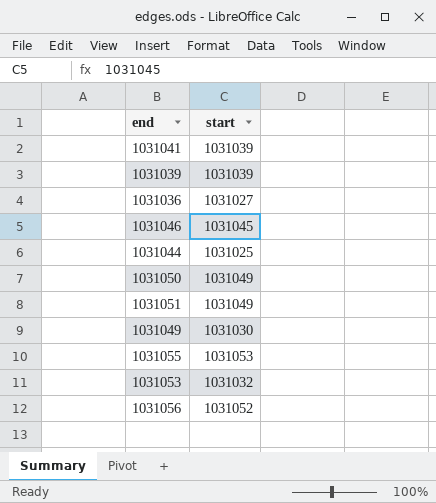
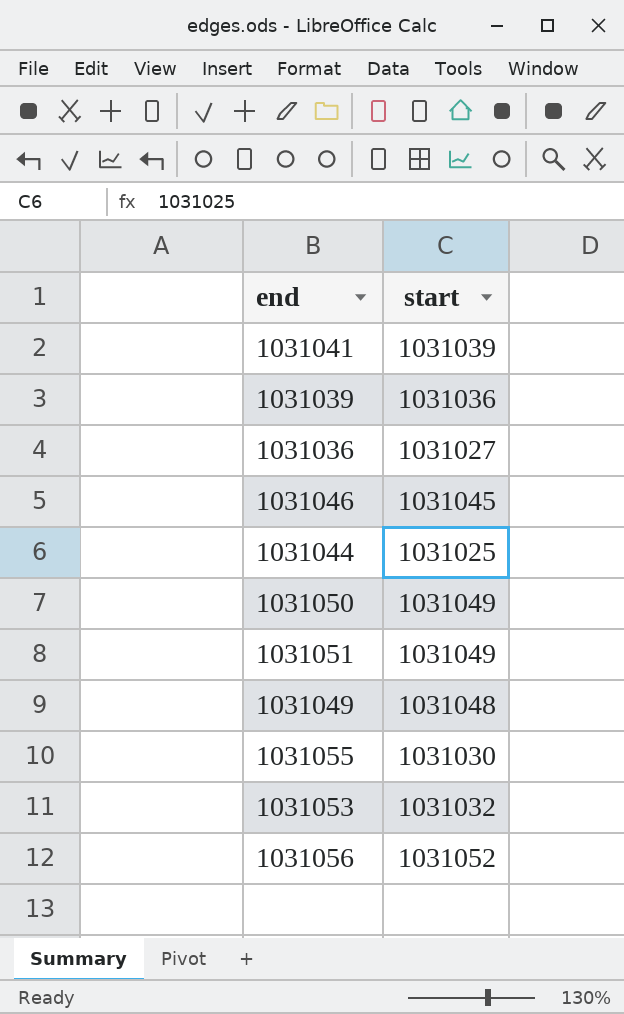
1031039 | start: 1031039 -> 1031036
1031049 | start: 1031030 -> 1031048
1031055 | start: 1031053 -> 1031030

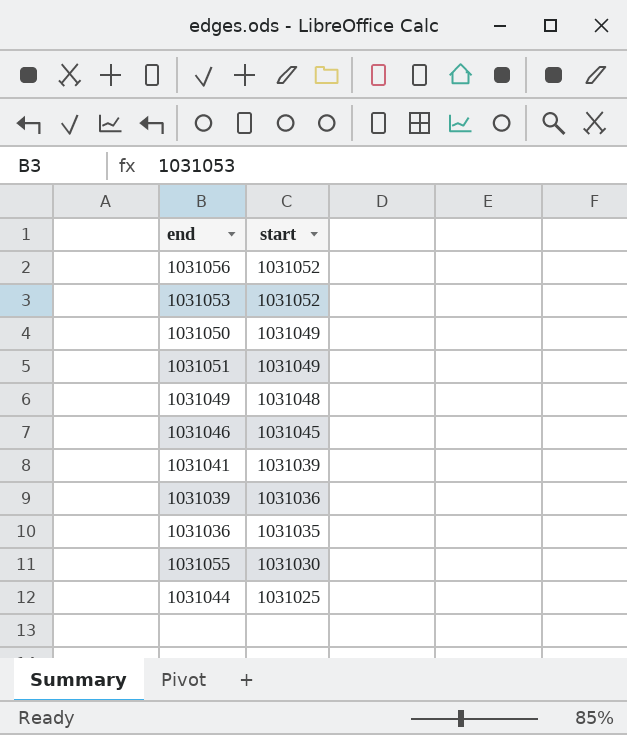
row order: none -> start descending
1031053 | start: 1031032 -> 1031052
1031036 | start: 1031027 -> 1031035

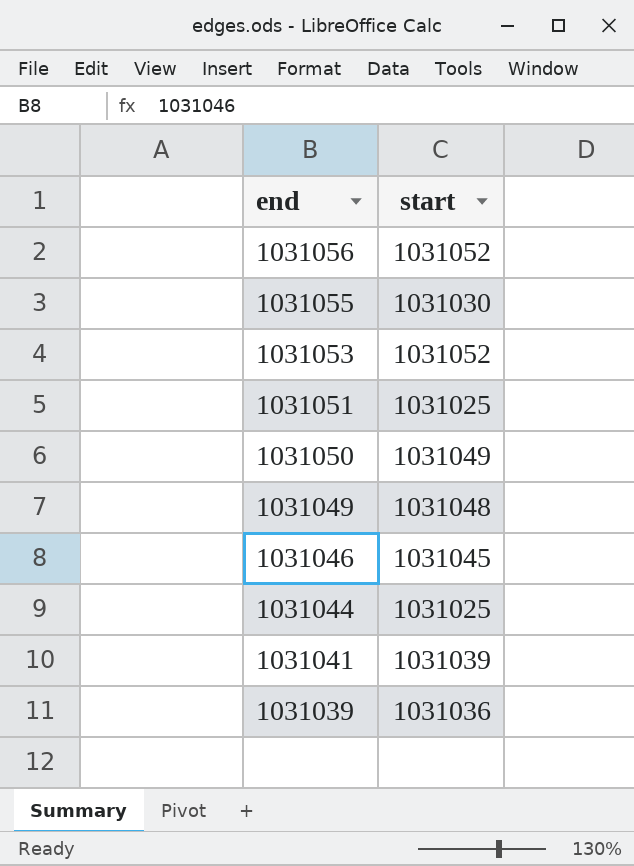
row order: start descending -> end descending
row 1031036: 1031035 -> none
1031051 | start: 1031049 -> 1031025

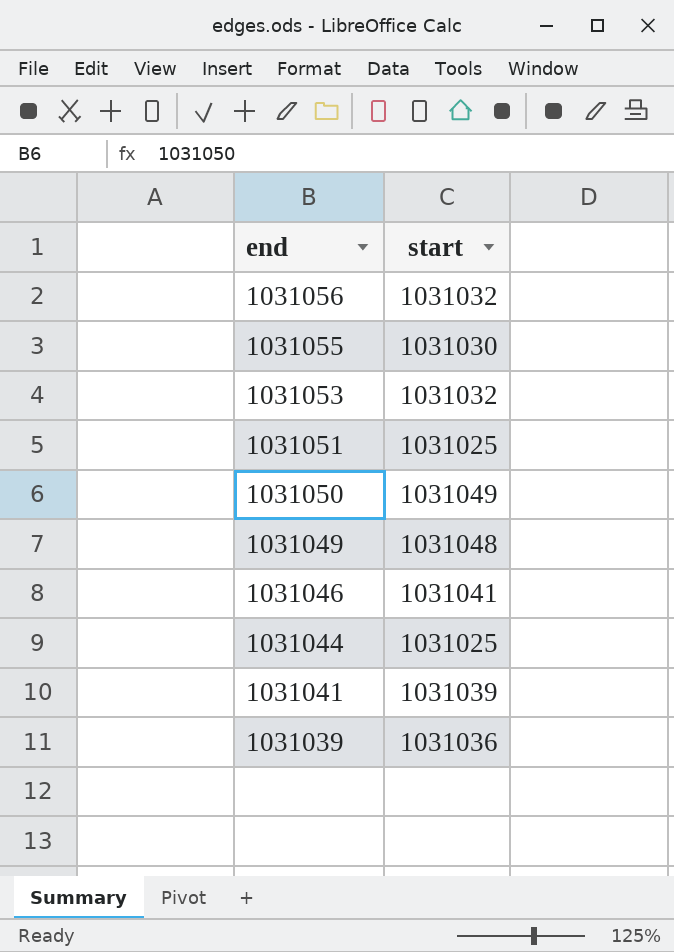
1031056 | start: 1031052 -> 1031032
1031053 | start: 1031052 -> 1031032
1031046 | start: 1031045 -> 1031041

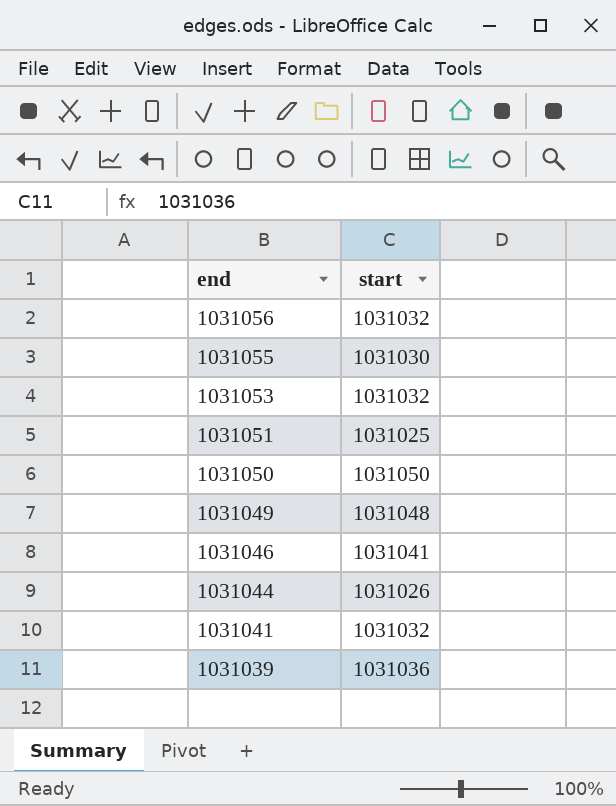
1031050 | start: 1031049 -> 1031050
1031044 | start: 1031025 -> 1031026
1031041 | start: 1031039 -> 1031032

